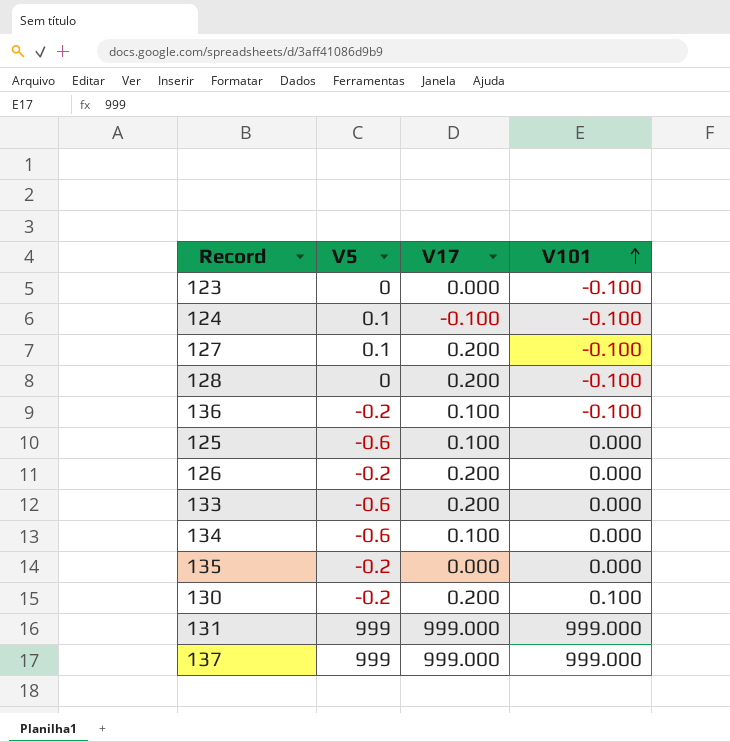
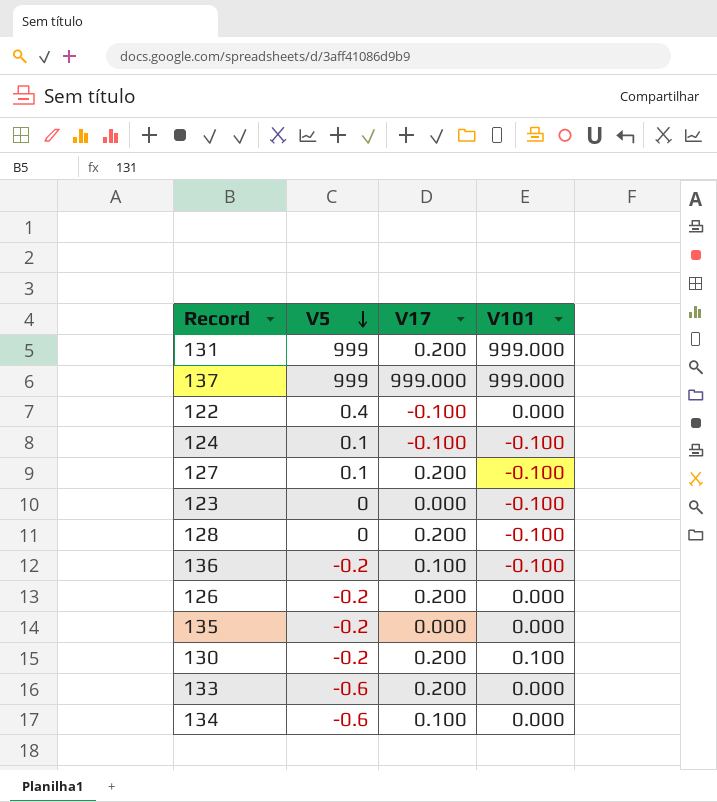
row order: V101 ascending -> V5 descending
row 125: -0.6 | 0.100 | 0.000 -> none
131 | V17: 999.000 -> 0.200
row 122: none -> 0.4 | -0.100 | 0.000

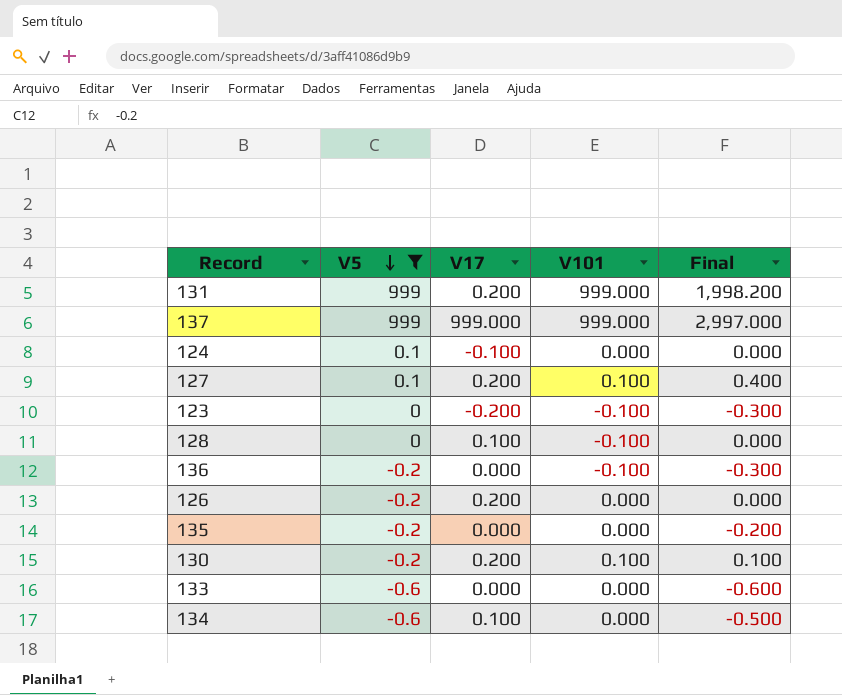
filter: none -> V5 != 0.4
column Final | formula: none -> [V5] + [V17] + [V101]
124 | V101: -0.100 -> 0.000
127 | V101: -0.100 -> 0.100
123 | V17: 0.000 -> -0.200
128 | V17: 0.200 -> 0.100
136 | V17: 0.100 -> 0.000
133 | V17: 0.200 -> 0.000

